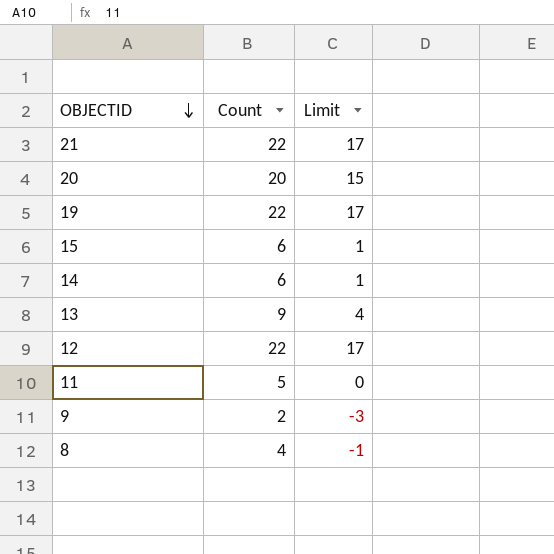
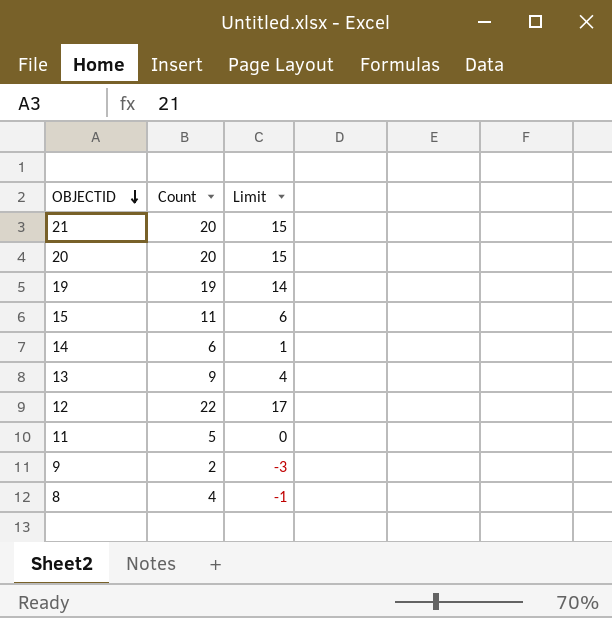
21 | Count: 22 -> 20
21 | Limit: 17 -> 15
19 | Count: 22 -> 19
19 | Limit: 17 -> 14
15 | Count: 6 -> 11
15 | Limit: 1 -> 6

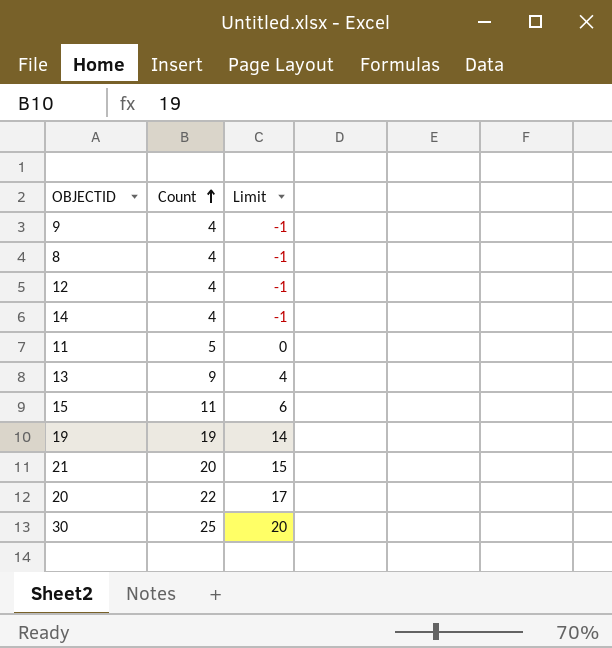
row order: OBJECTID descending -> Count ascending
9 | Count: 2 -> 4
9 | Limit: -3 -> -1
12 | Count: 22 -> 4
12 | Limit: 17 -> -1
14 | Count: 6 -> 4
14 | Limit: 1 -> -1
20 | Count: 20 -> 22
20 | Limit: 15 -> 17
row 30: none -> 25 | 20

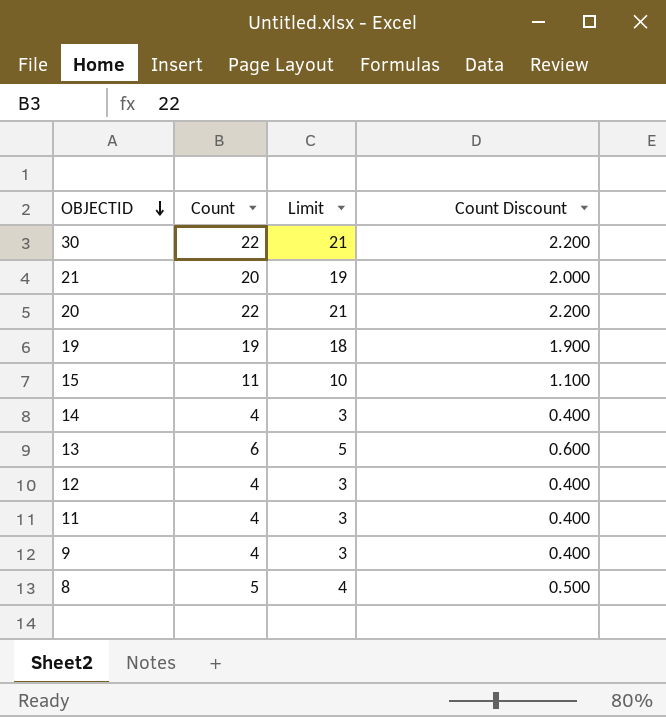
row order: Count ascending -> OBJECTID descending
column Limit | formula: [Count] - 5 -> [Count] - 1
column Count Discount | formula: none -> [Count] * 0.1
30 | Count: 25 -> 22
13 | Count: 9 -> 6
11 | Count: 5 -> 4
8 | Count: 4 -> 5

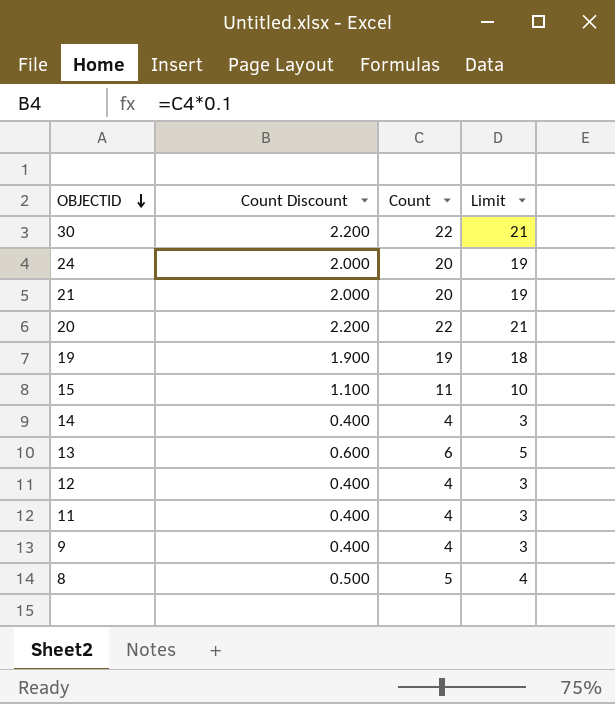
column Count Discount | position: 4 -> 2
row 24: none -> 2.000 | 20 | 19

